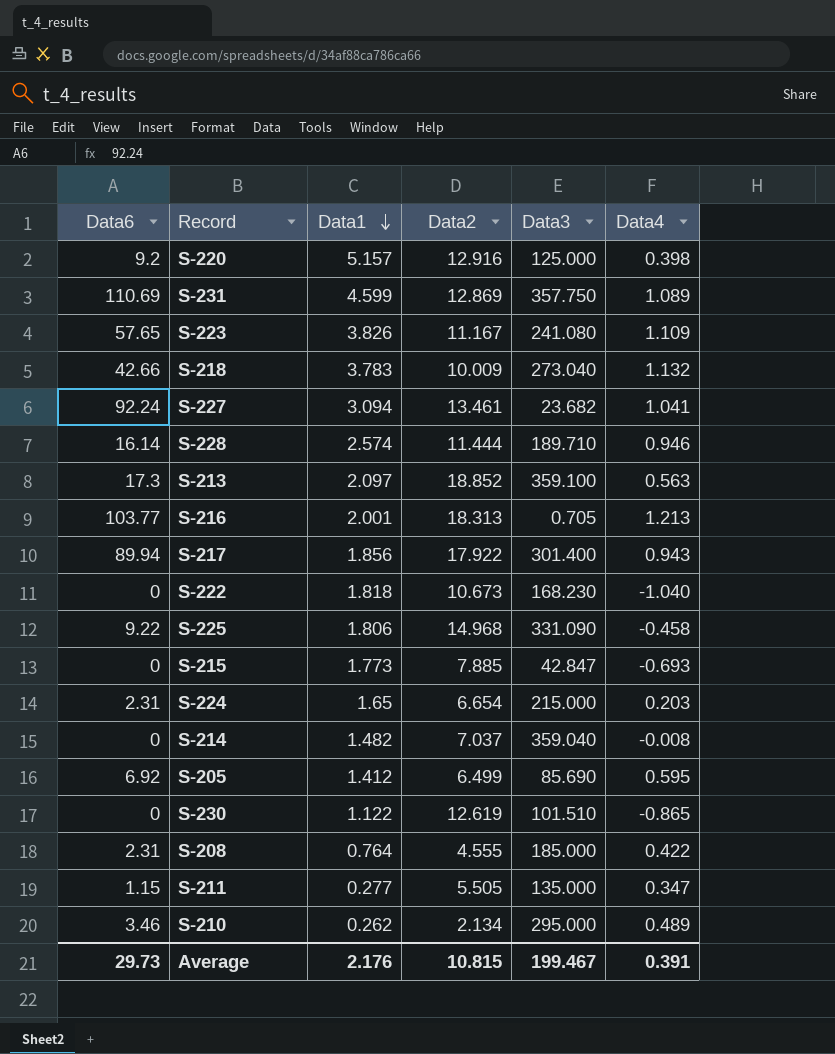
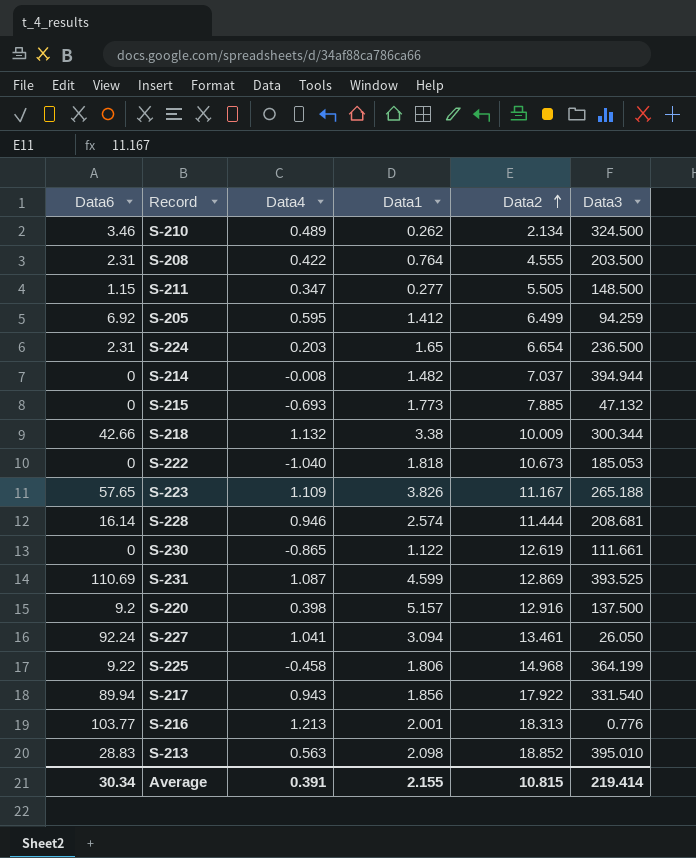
row order: Data1 descending -> Data2 ascending
column Data4 | position: 6 -> 3
S-210 | Data3: 295.000 -> 324.500
S-208 | Data3: 185.000 -> 203.500
S-211 | Data3: 135.000 -> 148.500
S-205 | Data3: 85.690 -> 94.259
S-224 | Data3: 215.000 -> 236.500
S-214 | Data3: 359.040 -> 394.944
S-215 | Data3: 42.847 -> 47.132
S-218 | Data1: 3.783 -> 3.38
S-218 | Data3: 273.040 -> 300.344
S-222 | Data3: 168.230 -> 185.053
S-223 | Data3: 241.080 -> 265.188
S-228 | Data3: 189.710 -> 208.681
S-230 | Data3: 101.510 -> 111.661
S-231 | Data4: 1.089 -> 1.087
S-231 | Data3: 357.750 -> 393.525
S-220 | Data3: 125.000 -> 137.500
S-227 | Data3: 23.682 -> 26.050
S-225 | Data3: 331.090 -> 364.199
S-217 | Data3: 301.400 -> 331.540
S-216 | Data3: 0.705 -> 0.776
S-213 | Data6: 17.3 -> 28.83
S-213 | Data1: 2.097 -> 2.098
S-213 | Data3: 359.100 -> 395.010
Average | Data6: 29.73 -> 30.34
Average | Data1: 2.176 -> 2.155
Average | Data3: 199.467 -> 219.414

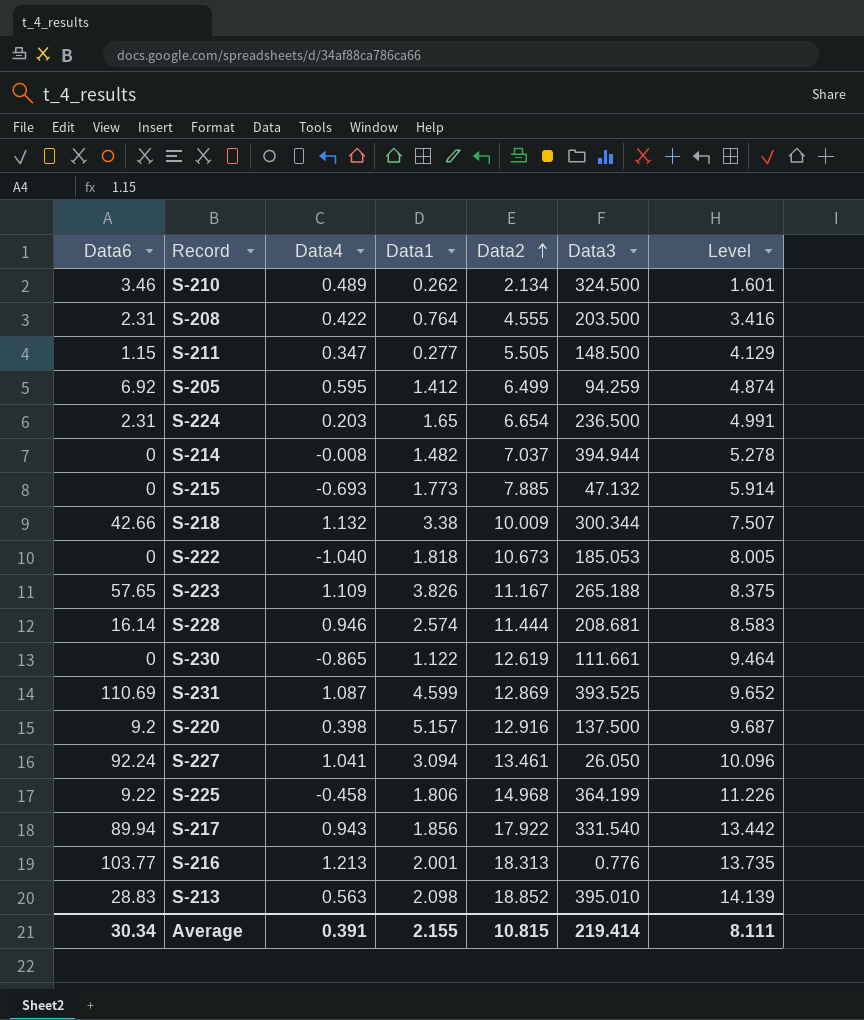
column Level | formula: none -> [Data2] * 0.75

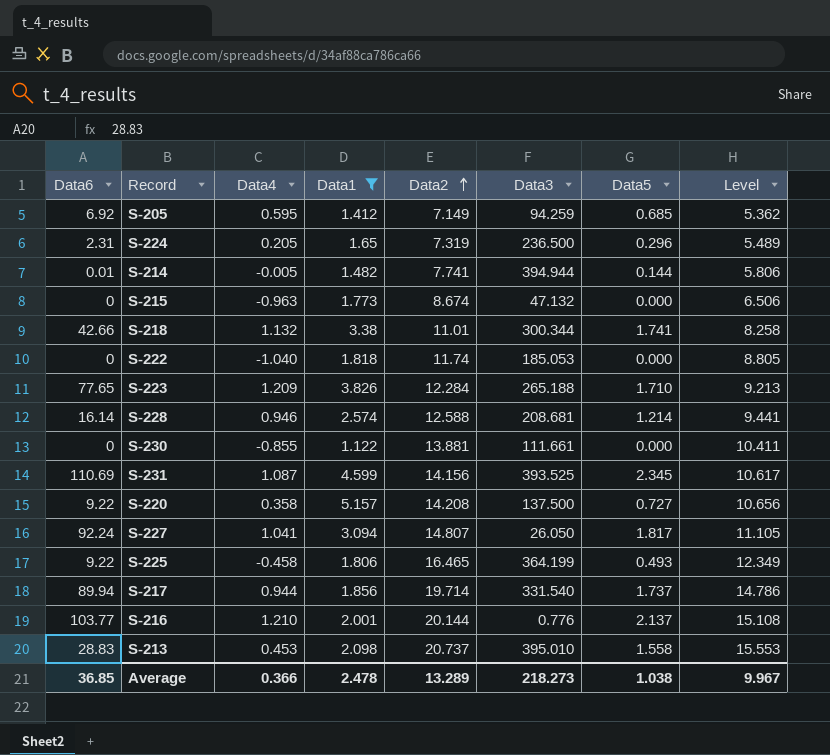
filter: none -> Data1 >= 1.122
column Data5 | position: none -> 7
S-205 | Data2: 6.499 -> 7.149
S-205 | Level: 4.874 -> 5.362
S-224 | Data4: 0.203 -> 0.205
S-224 | Data2: 6.654 -> 7.319
S-224 | Level: 4.991 -> 5.489
S-214 | Data6: 0 -> 0.01
S-214 | Data4: -0.008 -> -0.005
S-214 | Data2: 7.037 -> 7.741
S-214 | Level: 5.278 -> 5.806
S-215 | Data4: -0.693 -> -0.963
S-215 | Data2: 7.885 -> 8.674
S-215 | Level: 5.914 -> 6.506
S-218 | Data2: 10.009 -> 11.01
S-218 | Level: 7.507 -> 8.258
S-222 | Data2: 10.673 -> 11.74
S-222 | Level: 8.005 -> 8.805
S-223 | Data6: 57.65 -> 77.65
S-223 | Data4: 1.109 -> 1.209
S-223 | Data2: 11.167 -> 12.284
S-223 | Level: 8.375 -> 9.213
S-228 | Data2: 11.444 -> 12.588
S-228 | Level: 8.583 -> 9.441
S-230 | Data4: -0.865 -> -0.855
S-230 | Data2: 12.619 -> 13.881
S-230 | Level: 9.464 -> 10.411
S-231 | Data2: 12.869 -> 14.156
S-231 | Level: 9.652 -> 10.617
S-220 | Data6: 9.2 -> 9.22
S-220 | Data4: 0.398 -> 0.358
S-220 | Data2: 12.916 -> 14.208
S-220 | Level: 9.687 -> 10.656
S-227 | Data2: 13.461 -> 14.807
S-227 | Level: 10.096 -> 11.105
S-225 | Data2: 14.968 -> 16.465
S-225 | Level: 11.226 -> 12.349
S-217 | Data4: 0.943 -> 0.944
S-217 | Data2: 17.922 -> 19.714
S-217 | Level: 13.442 -> 14.786
S-216 | Data4: 1.213 -> 1.210
S-216 | Data2: 18.313 -> 20.144
S-216 | Level: 13.735 -> 15.108
S-213 | Data4: 0.563 -> 0.453
S-213 | Data2: 18.852 -> 20.737
S-213 | Level: 14.139 -> 15.553
Average | Data6: 30.34 -> 36.85
Average | Data4: 0.391 -> 0.366
Average | Data1: 2.155 -> 2.478
Average | Data2: 10.815 -> 13.289
Average | Data3: 219.414 -> 218.273
Average | Level: 8.111 -> 9.967

